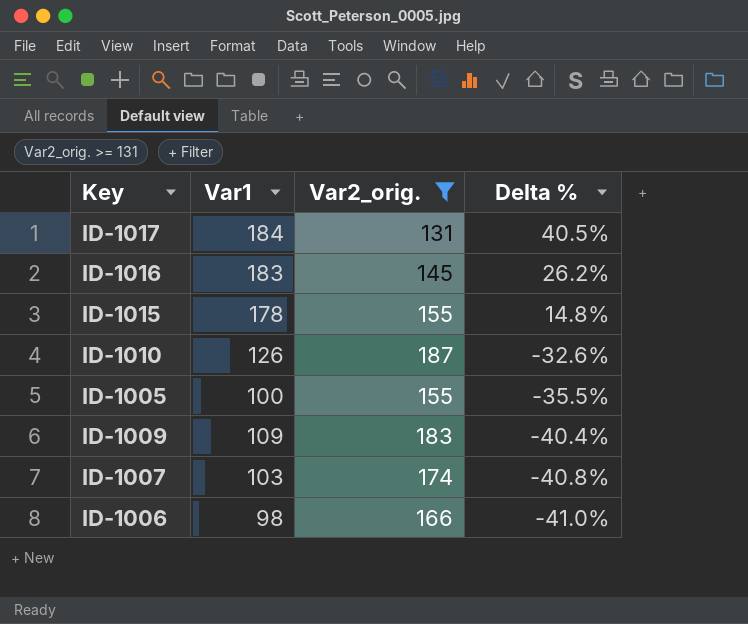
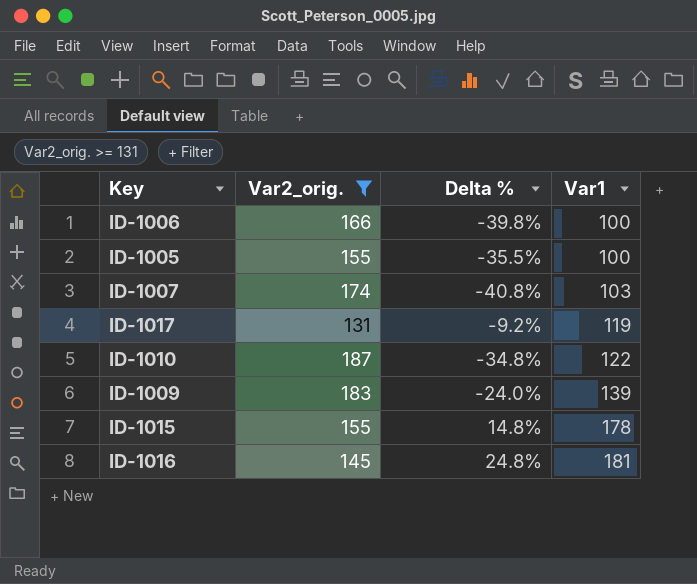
row order: Delta % descending -> Var1 ascending
column Var1 | position: 2 -> 4
ID-1006 | Delta %: -41.0% -> -39.8%
ID-1006 | Var1: 98 -> 100
ID-1017 | Delta %: 40.5% -> -9.2%
ID-1017 | Var1: 184 -> 119
ID-1010 | Delta %: -32.6% -> -34.8%
ID-1010 | Var1: 126 -> 122
ID-1009 | Delta %: -40.4% -> -24.0%
ID-1009 | Var1: 109 -> 139
ID-1016 | Delta %: 26.2% -> 24.8%
ID-1016 | Var1: 183 -> 181

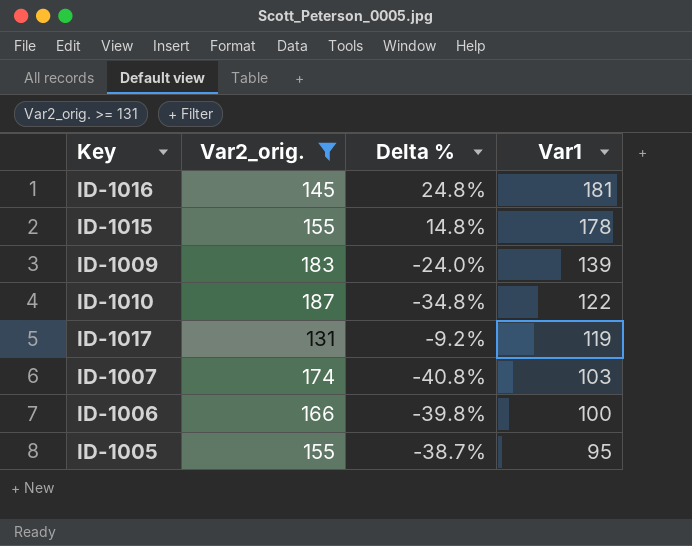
row order: Var1 ascending -> Var1 descending
ID-1005 | Delta %: -35.5% -> -38.7%
ID-1005 | Var1: 100 -> 95

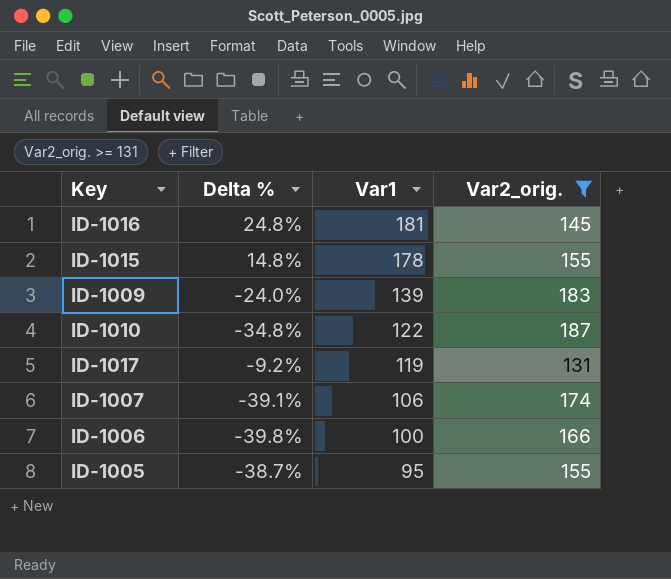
column Var2_orig. | position: 2 -> 4
ID-1007 | Delta %: -40.8% -> -39.1%
ID-1007 | Var1: 103 -> 106

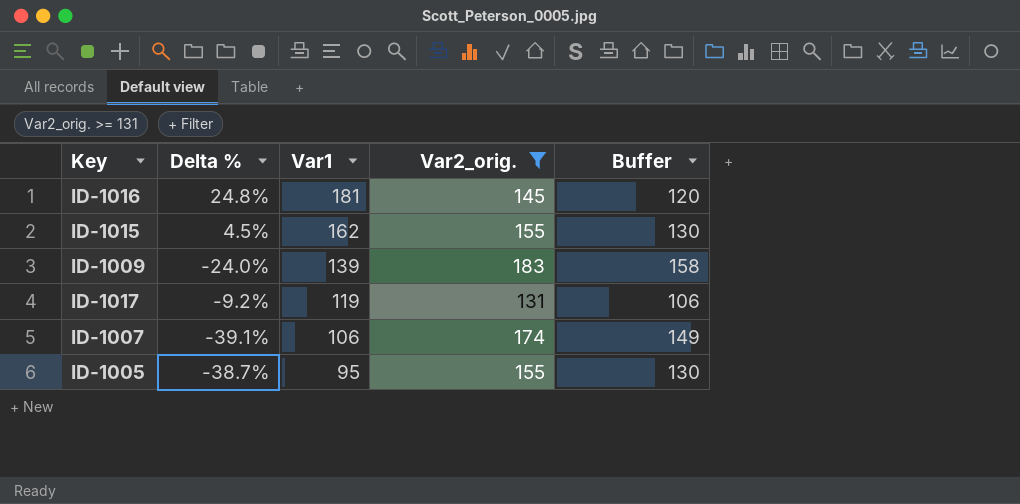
column Buffer | formula: none -> [Var2_orig.] - 25
row ID-1010: -34.8% | 122 | 187 -> none
row ID-1006: -39.8% | 100 | 166 -> none
ID-1015 | Delta %: 14.8% -> 4.5%
ID-1015 | Var1: 178 -> 162

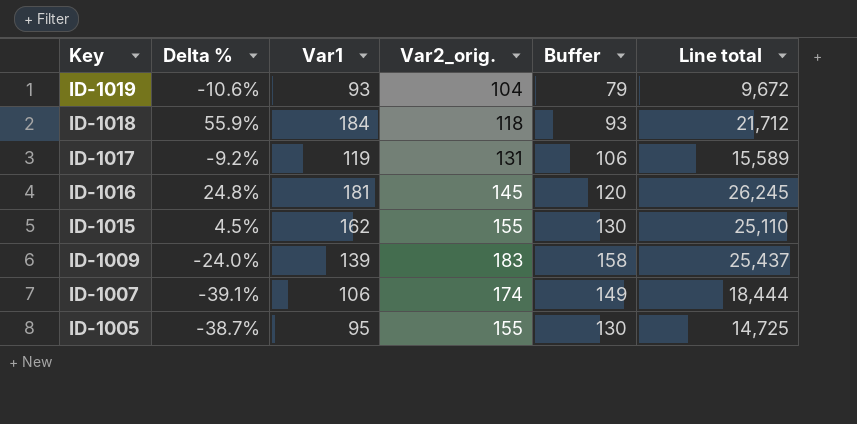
filter: Var2_orig. >= 131 -> none
row order: Var1 descending -> Key descending
column Line total | formula: none -> [Var1] * [Var2_orig.]

